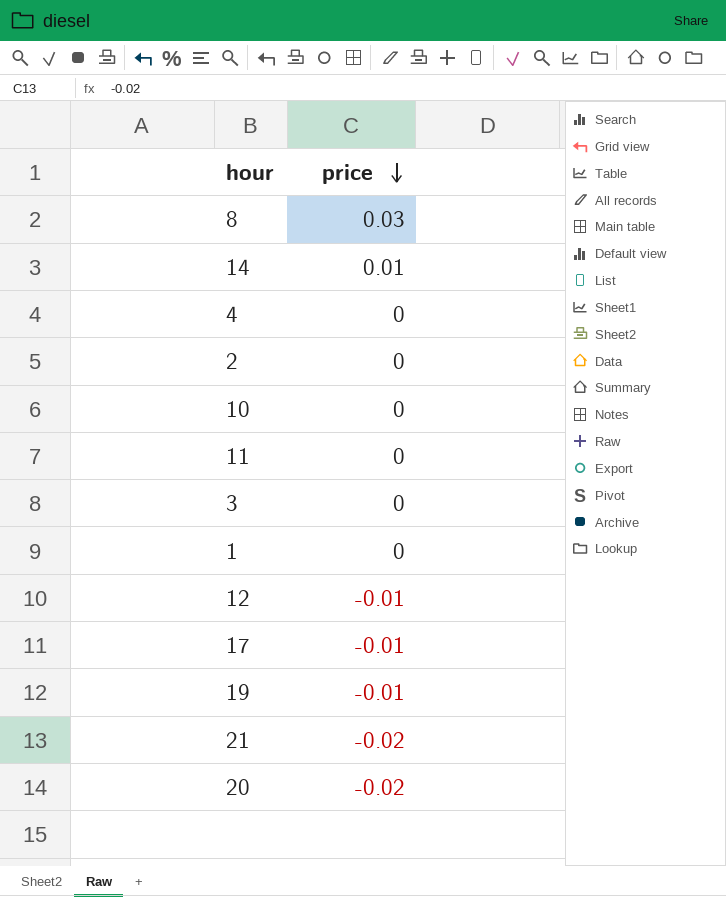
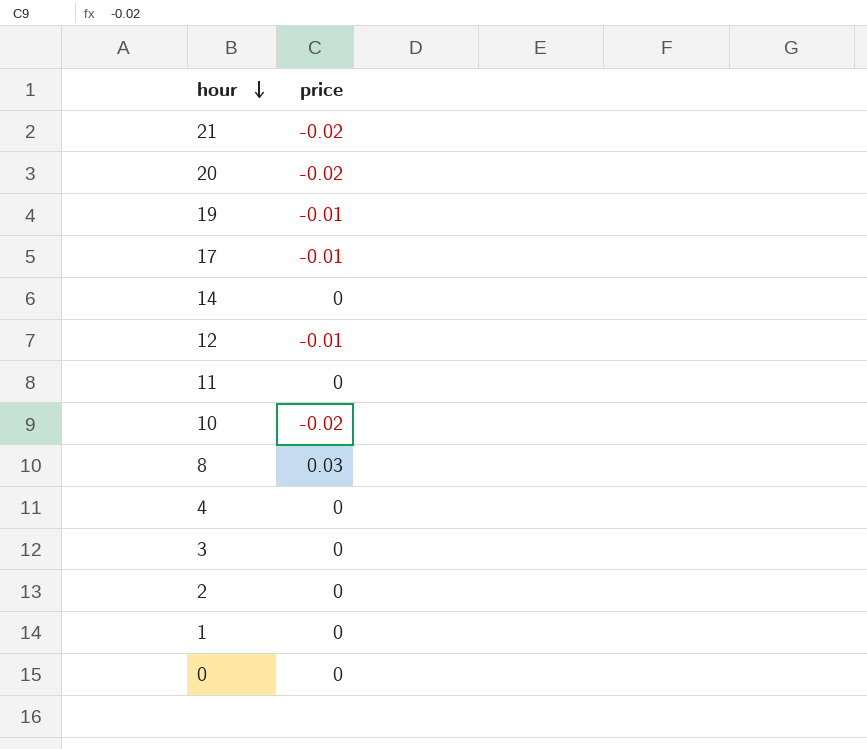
row order: price descending -> hour descending
14 | price: 0.01 -> 0
10 | price: 0 -> -0.02
row 0: none -> 0

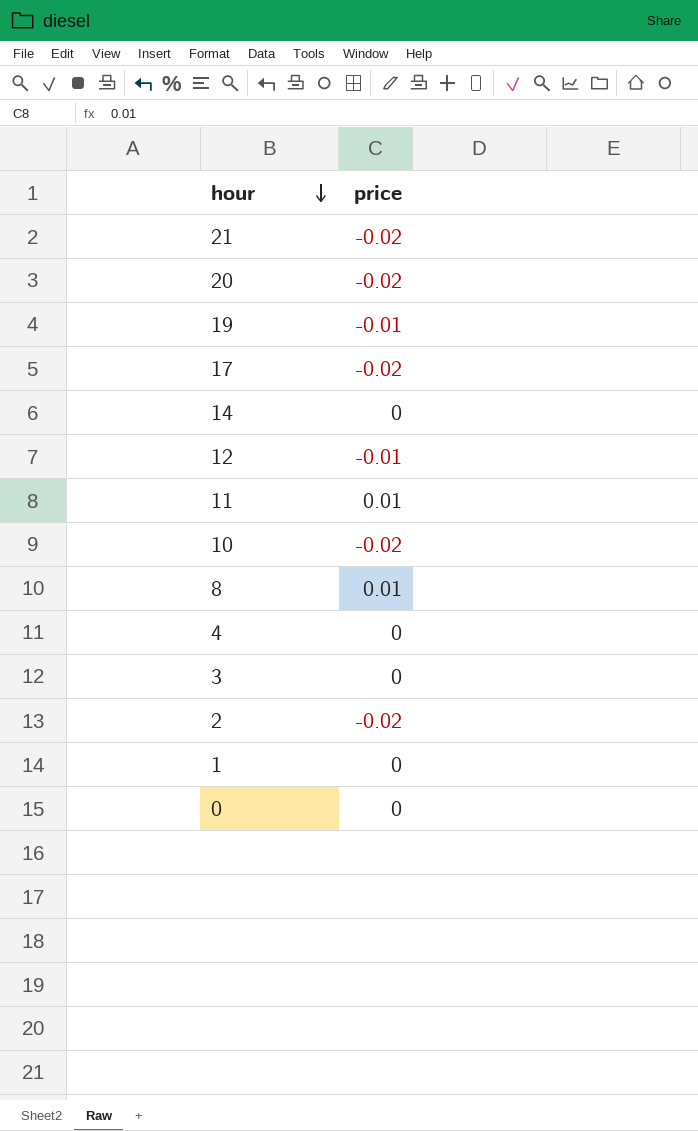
17 | price: -0.01 -> -0.02
11 | price: 0 -> 0.01
8 | price: 0.03 -> 0.01
2 | price: 0 -> -0.02

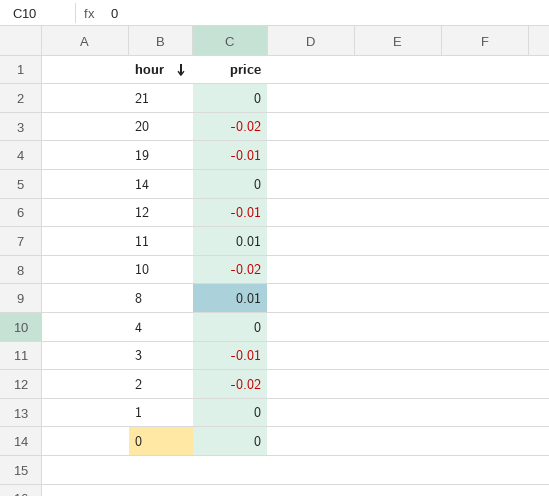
row 17: -0.02 -> none
21 | price: -0.02 -> 0
3 | price: 0 -> -0.01

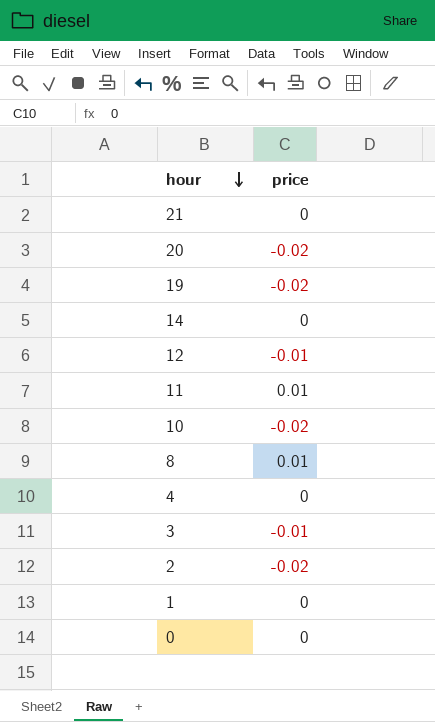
19 | price: -0.01 -> -0.02

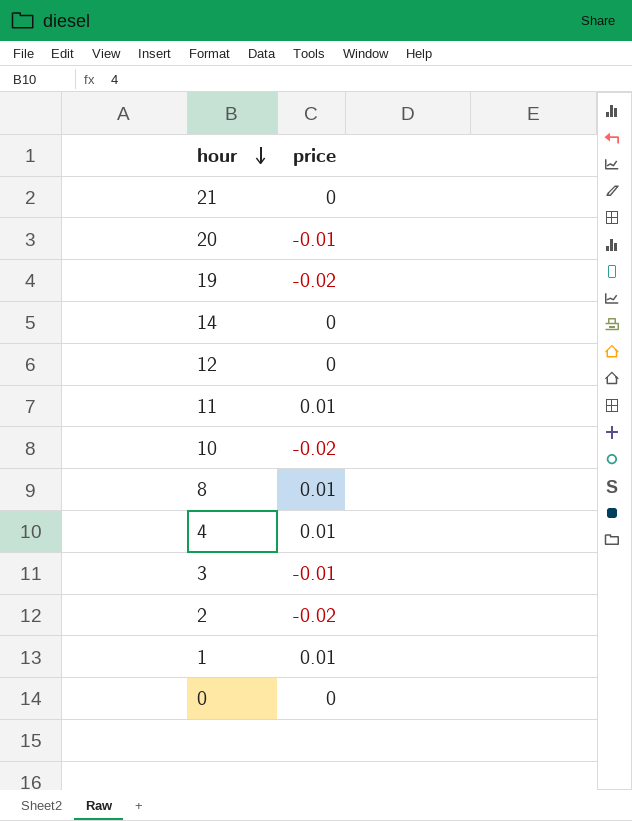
20 | price: -0.02 -> -0.01
12 | price: -0.01 -> 0
4 | price: 0 -> 0.01
1 | price: 0 -> 0.01

